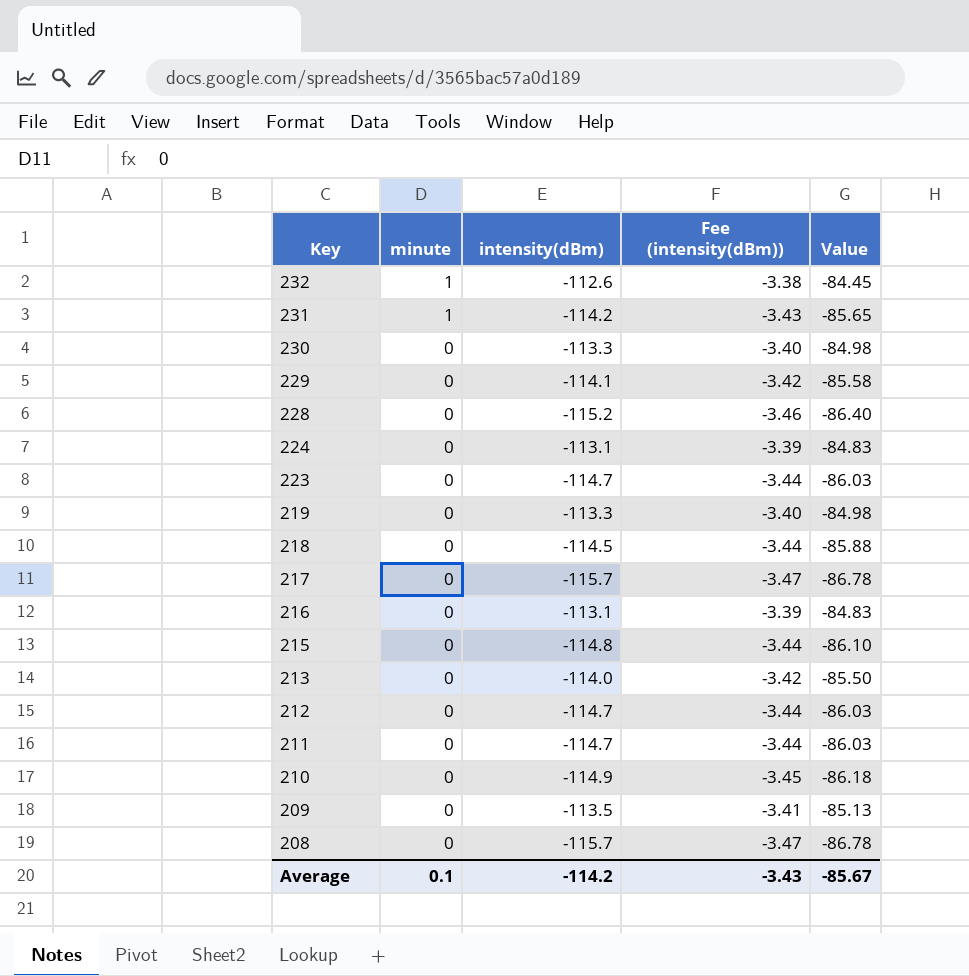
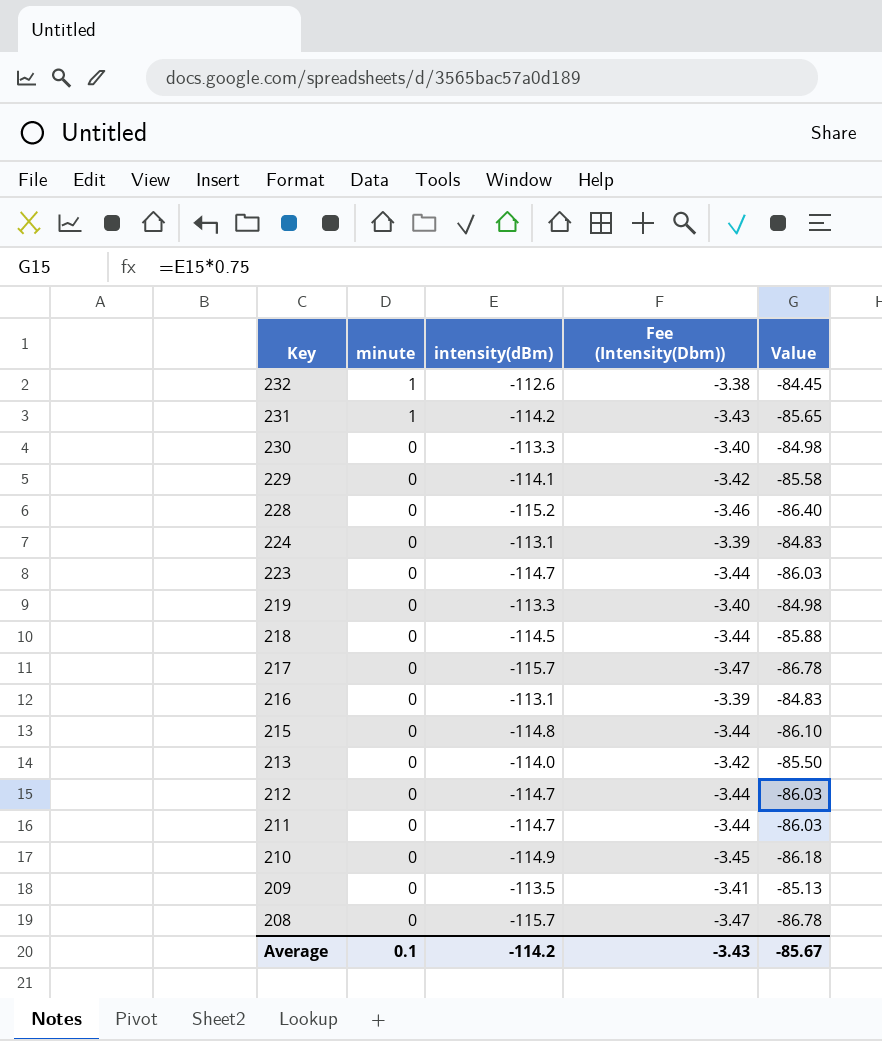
column name: Fee (intensity(dBm)) -> Fee (Intensity(Dbm))

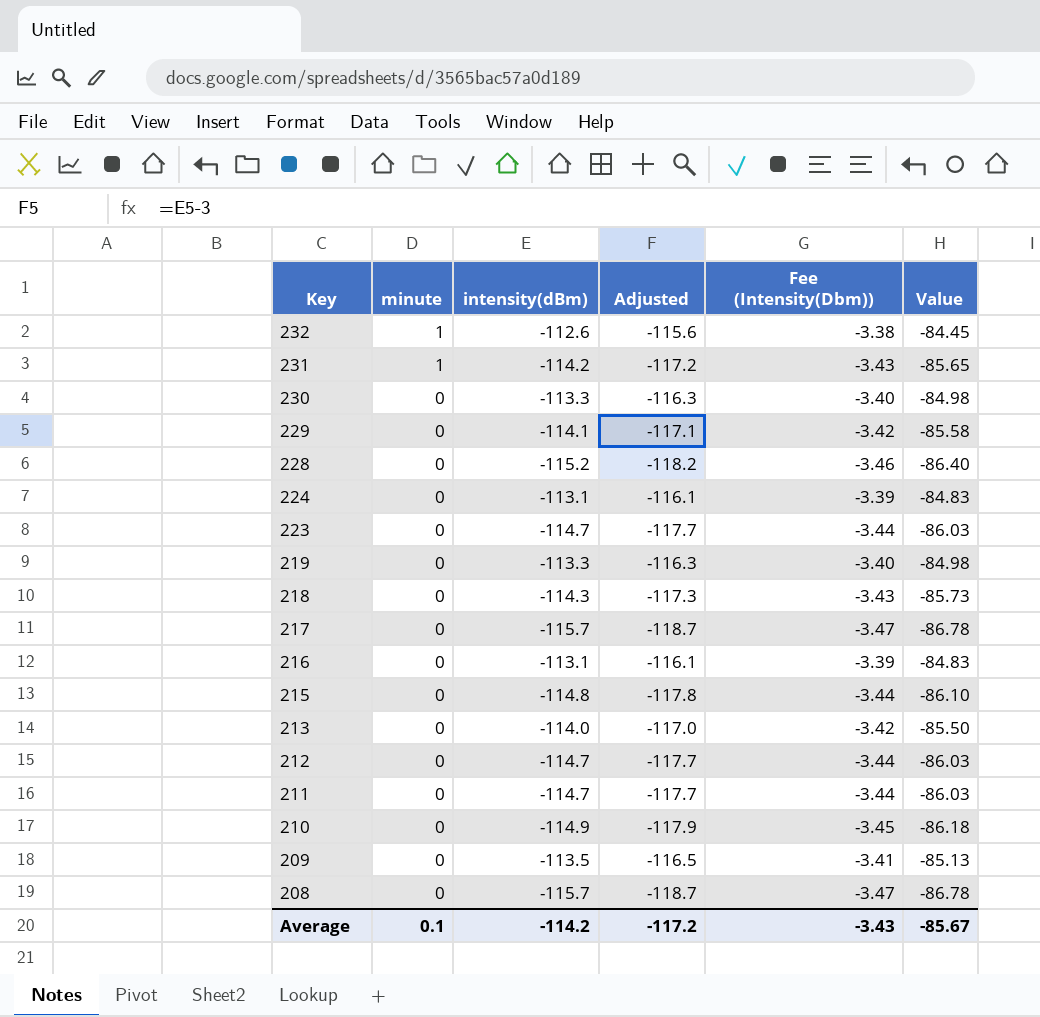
column Adjusted | formula: none -> [intensity(dBm)] - 3
218 | intensity(dBm): -114.5 -> -114.3
218 | Fee (Intensity(Dbm)): -3.44 -> -3.43
218 | Value: -85.88 -> -85.73

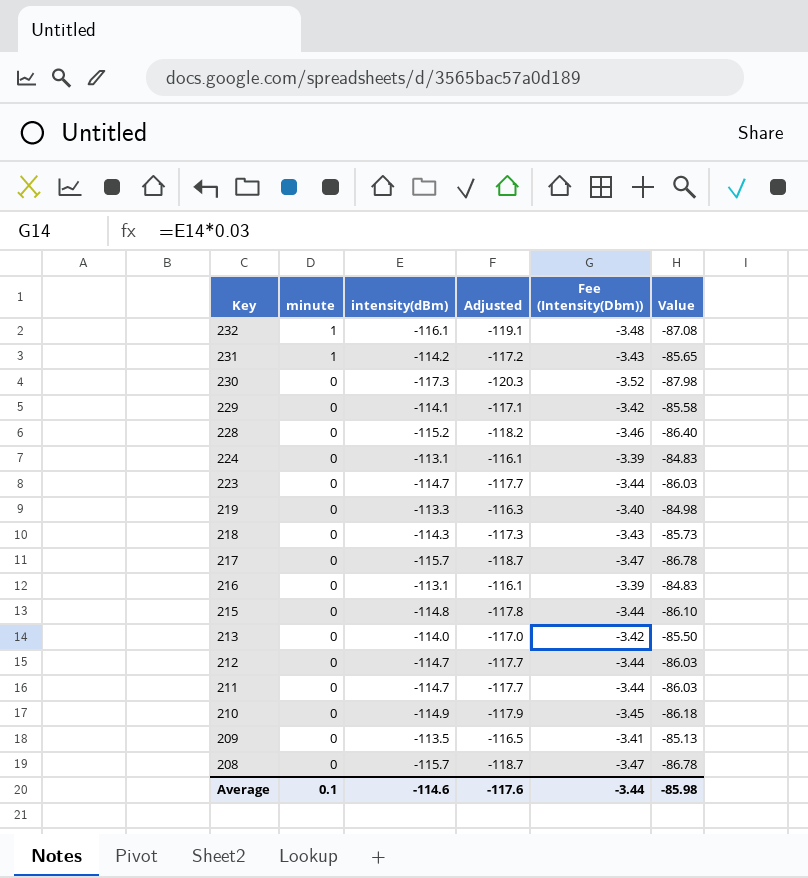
232 | intensity(dBm): -112.6 -> -116.1
232 | Adjusted: -115.6 -> -119.1
232 | Fee (Intensity(Dbm)): -3.38 -> -3.48
232 | Value: -84.45 -> -87.08
230 | intensity(dBm): -113.3 -> -117.3
230 | Adjusted: -116.3 -> -120.3
230 | Fee (Intensity(Dbm)): -3.40 -> -3.52
230 | Value: -84.98 -> -87.98
Average | intensity(dBm): -114.2 -> -114.6
Average | Adjusted: -117.2 -> -117.6
Average | Fee (Intensity(Dbm)): -3.43 -> -3.44
Average | Value: -85.67 -> -85.98

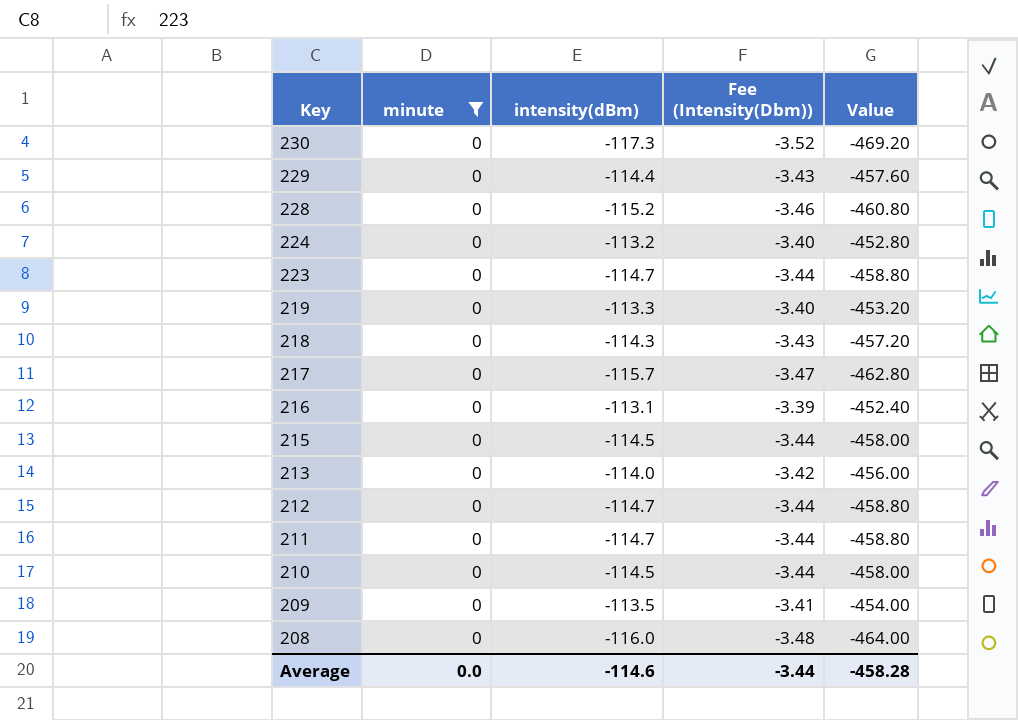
filter: none -> minute = 0
column Adjusted | formula: [intensity(dBm)] - 3 -> none
column Value | formula: [intensity(dBm)] * 0.75 -> [intensity(dBm)] * 4
229 | intensity(dBm): -114.1 -> -114.4
229 | Fee (Intensity(Dbm)): -3.42 -> -3.43
224 | intensity(dBm): -113.1 -> -113.2
224 | Fee (Intensity(Dbm)): -3.39 -> -3.40
215 | intensity(dBm): -114.8 -> -114.5
210 | intensity(dBm): -114.9 -> -114.5
210 | Fee (Intensity(Dbm)): -3.45 -> -3.44
208 | intensity(dBm): -115.7 -> -116.0
208 | Fee (Intensity(Dbm)): -3.47 -> -3.48
Average | minute: 0.1 -> 0.0
Average | Value: -85.98 -> -458.28

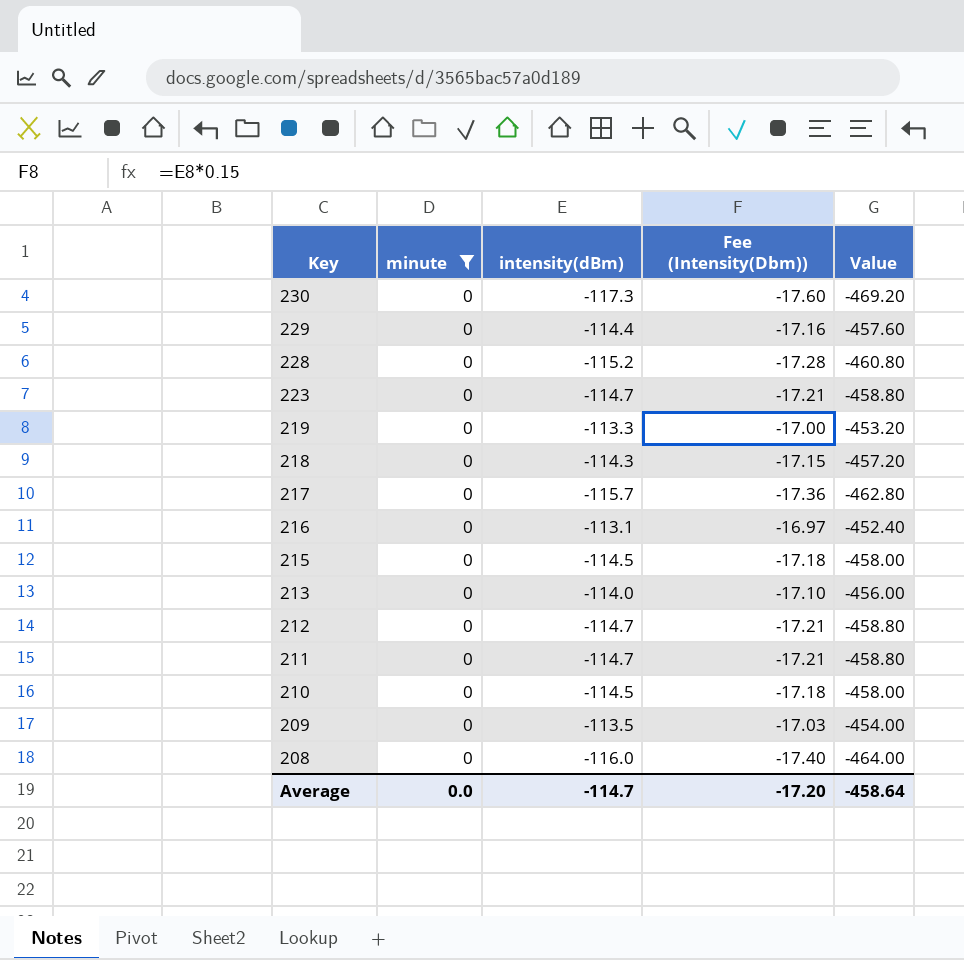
column Fee (Intensity(Dbm)) | formula: [intensity(dBm)] * 0.03 -> [intensity(dBm)] * 0.15
row 224: 0 | -113.2 | -3.40 | -452.80 -> none
Average | intensity(dBm): -114.6 -> -114.7
Average | Fee (Intensity(Dbm)): -3.44 -> -17.20
Average | Value: -458.28 -> -458.64

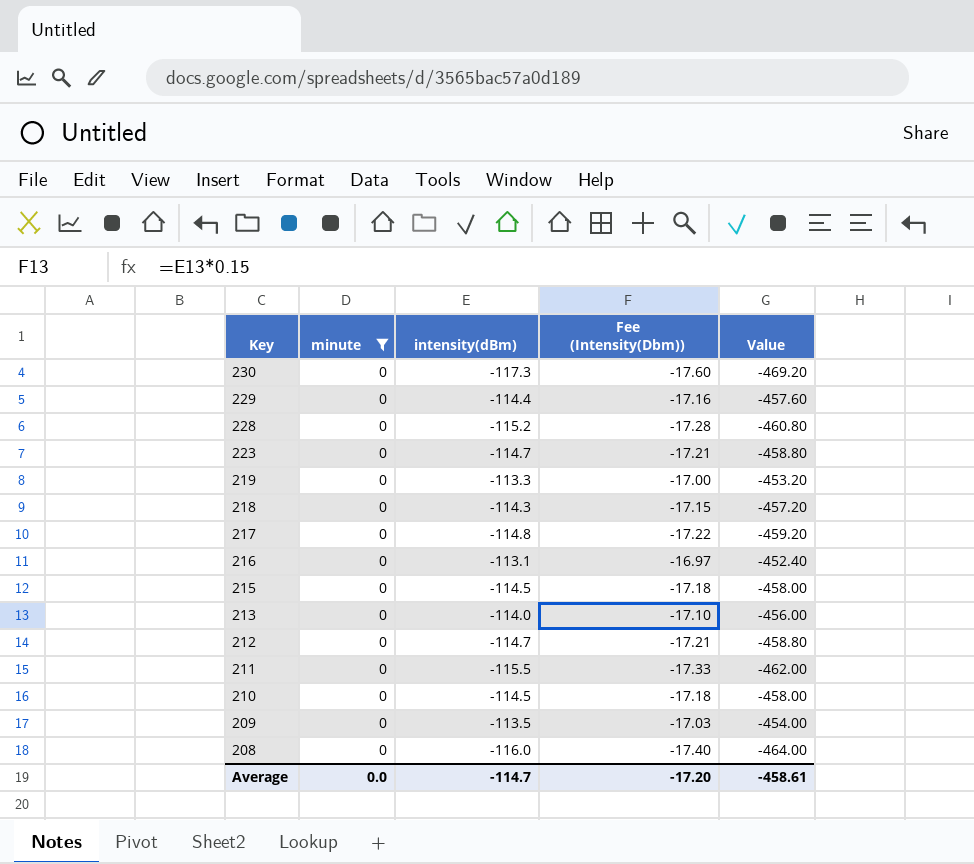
217 | intensity(dBm): -115.7 -> -114.8
217 | Fee (Intensity(Dbm)): -17.36 -> -17.22
217 | Value: -462.80 -> -459.20
211 | intensity(dBm): -114.7 -> -115.5
211 | Fee (Intensity(Dbm)): -17.21 -> -17.33
211 | Value: -458.80 -> -462.00
Average | Value: -458.64 -> -458.61

